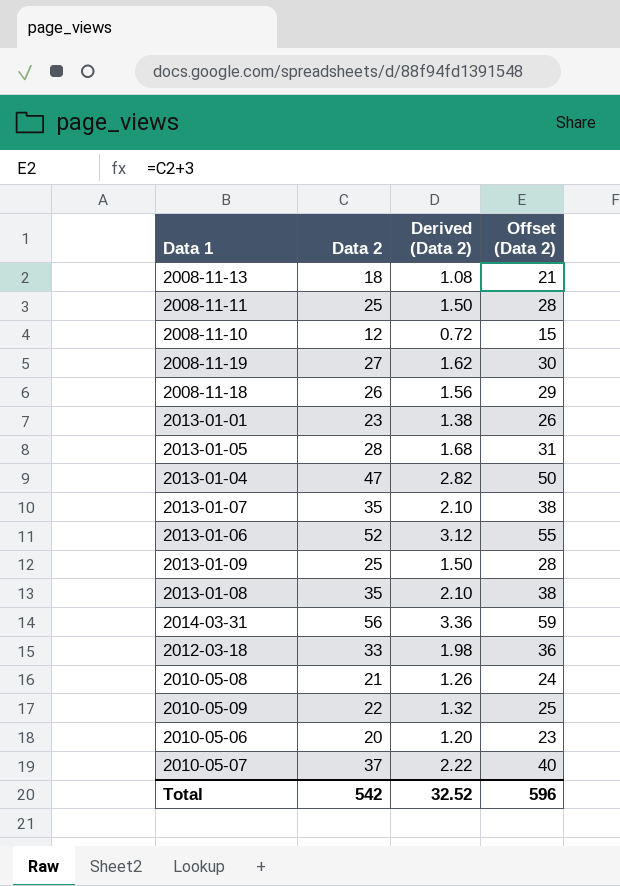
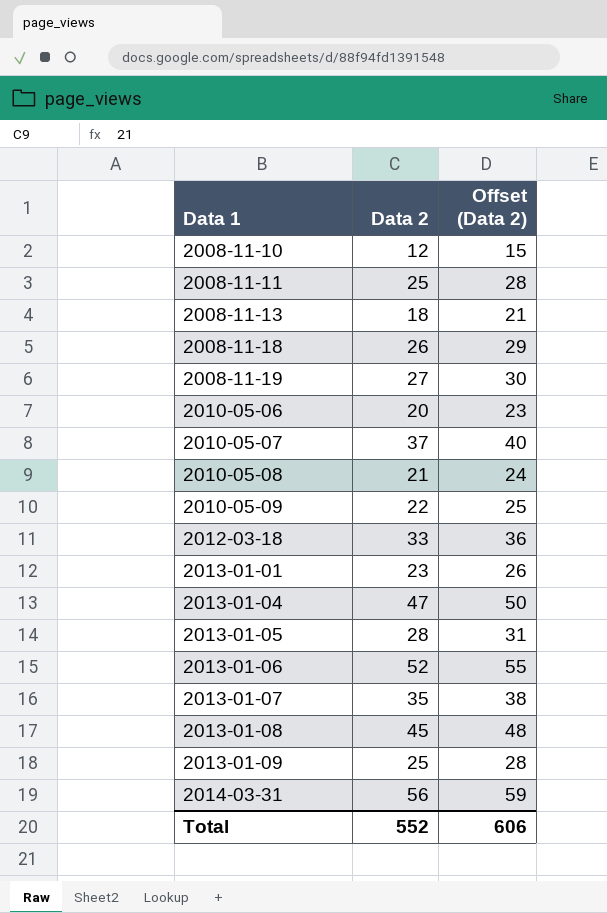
row order: none -> Data 1 ascending
column Derived (Data 2) | formula: [Data 2] * 0.06 -> none
2013-01-08 | Data 2: 35 -> 45
2013-01-08 | Offset (Data 2): 38 -> 48
Total | Data 2: 542 -> 552
Total | Offset (Data 2): 596 -> 606

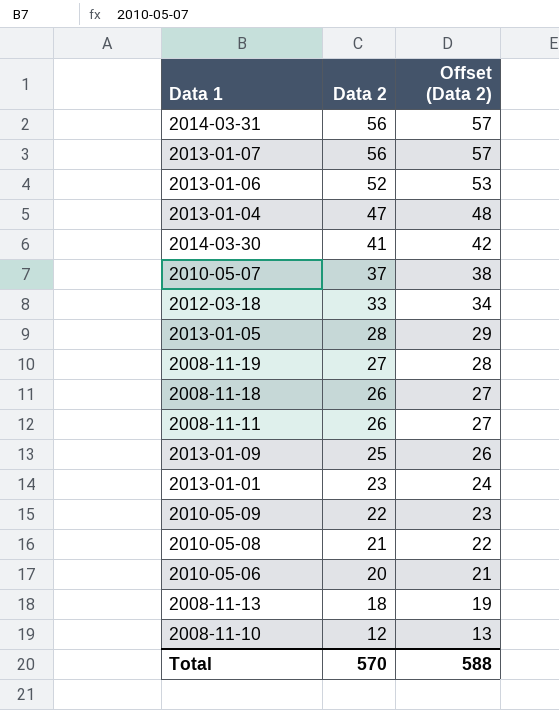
row order: Data 1 ascending -> Data 2 descending
column Offset (Data 2) | formula: [Data 2] + 3 -> [Data 2] + 1
row 2013-01-08: 45 | 48 -> none
2013-01-07 | Data 2: 35 -> 56
row 2014-03-30: none -> 41 | 42
2008-11-11 | Data 2: 25 -> 26
Total | Data 2: 552 -> 570
Total | Offset (Data 2): 606 -> 588

